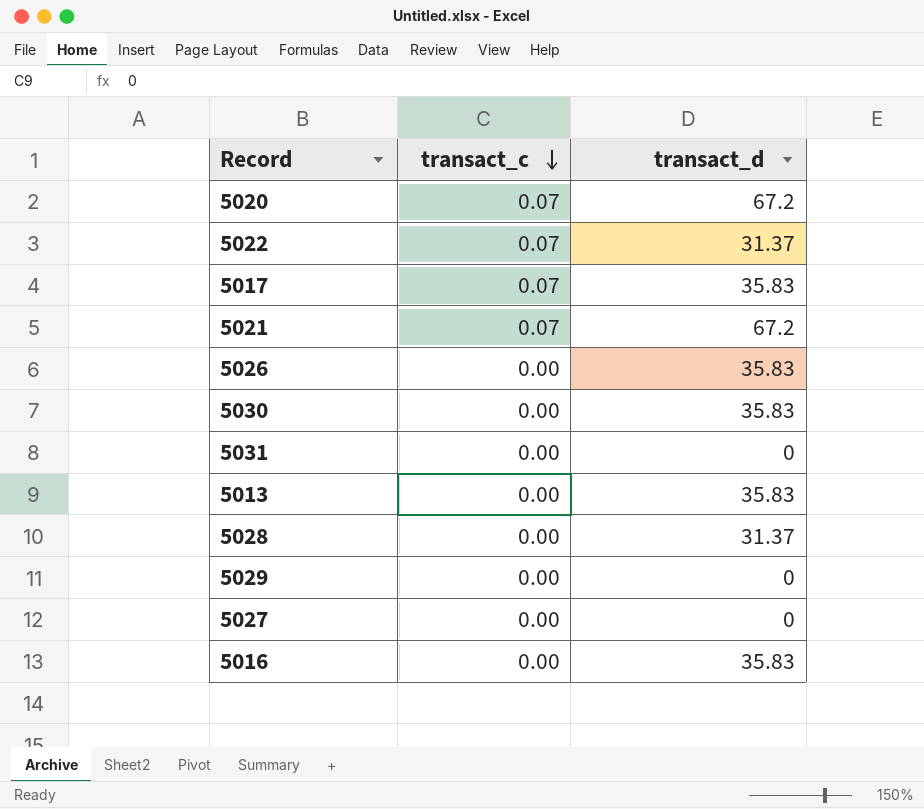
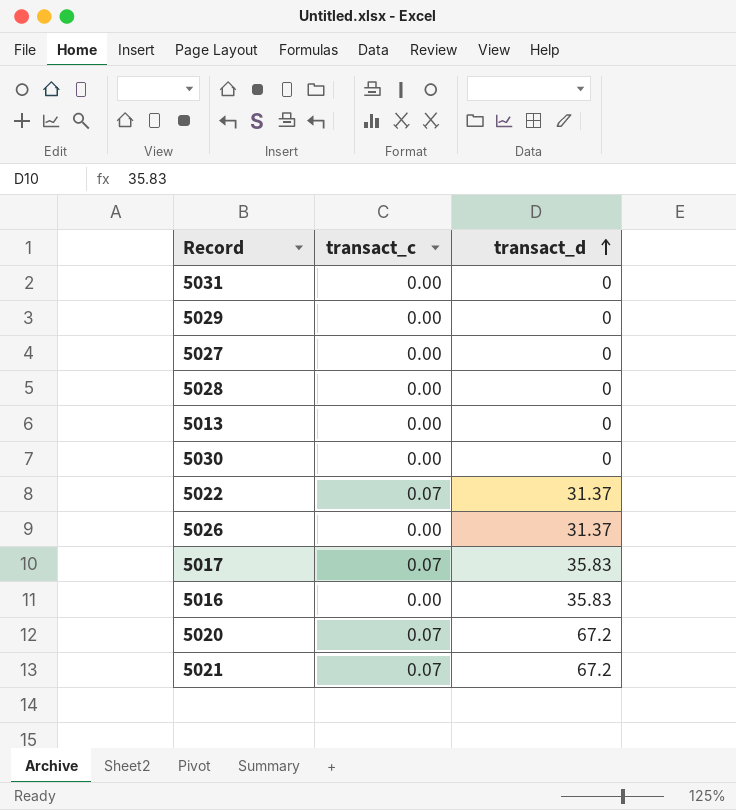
row order: transact_c descending -> transact_d ascending
5028 | transact_d: 31.37 -> 0
5013 | transact_d: 35.83 -> 0
5030 | transact_d: 35.83 -> 0
5026 | transact_d: 35.83 -> 31.37

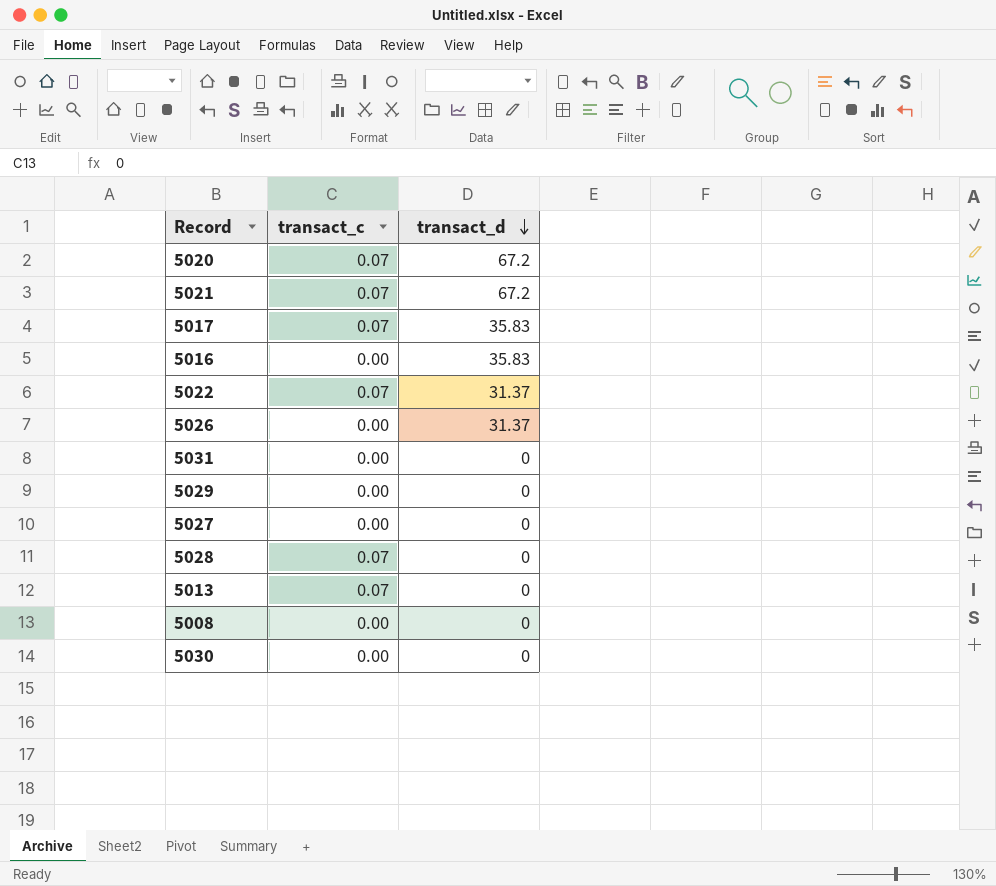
row order: transact_d ascending -> transact_d descending
5028 | transact_c: 0.00 -> 0.07
5013 | transact_c: 0.00 -> 0.07
row 5008: none -> 0.00 | 0

